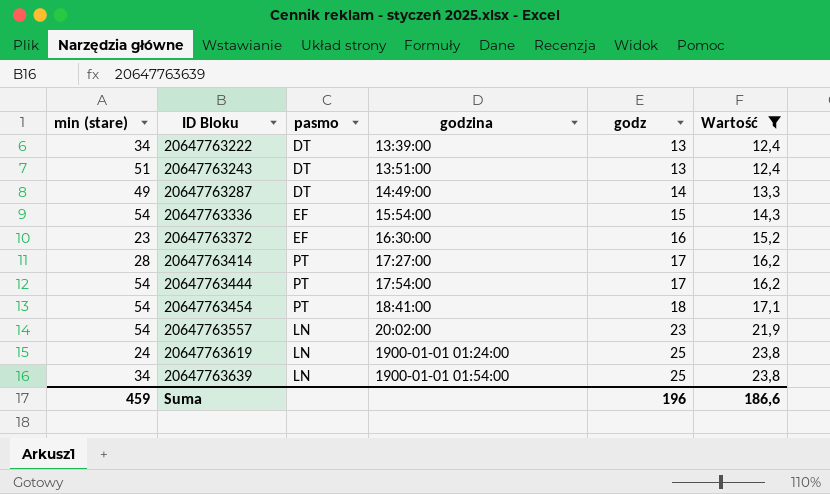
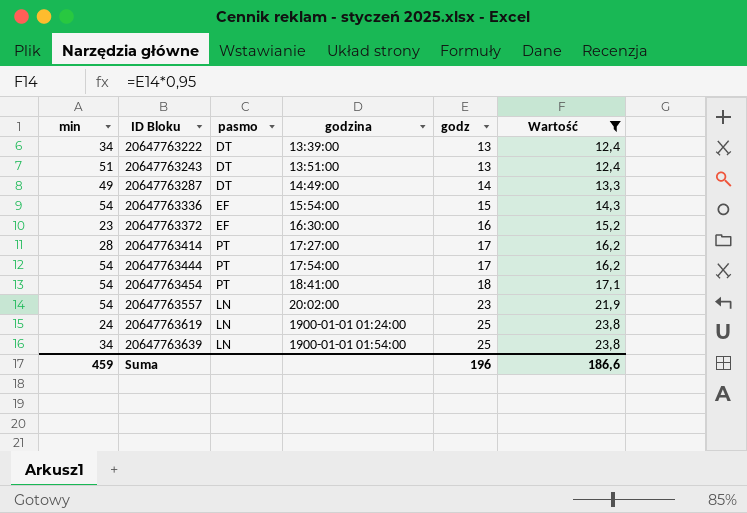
column name: min (stare) -> min

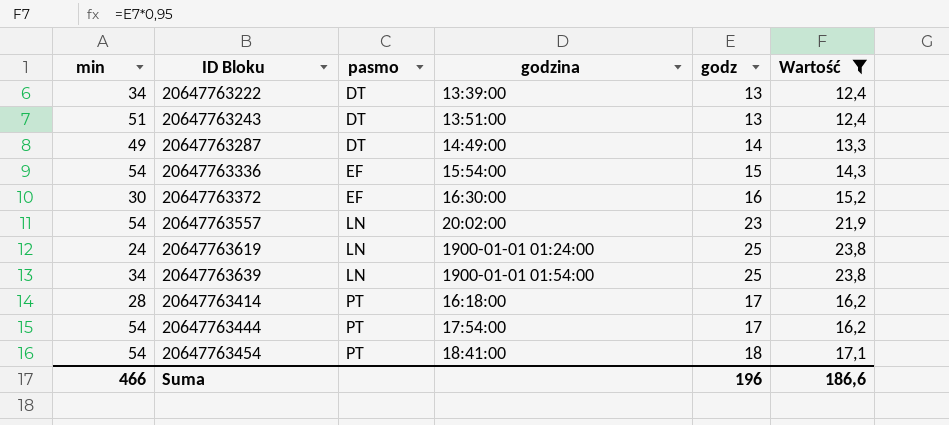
row order: ID Bloku ascending -> pasmo ascending
20647763372 | min: 23 -> 30
20647763414 | godzina: 17:27:00 -> 16:18:00
Suma | min: 459 -> 466

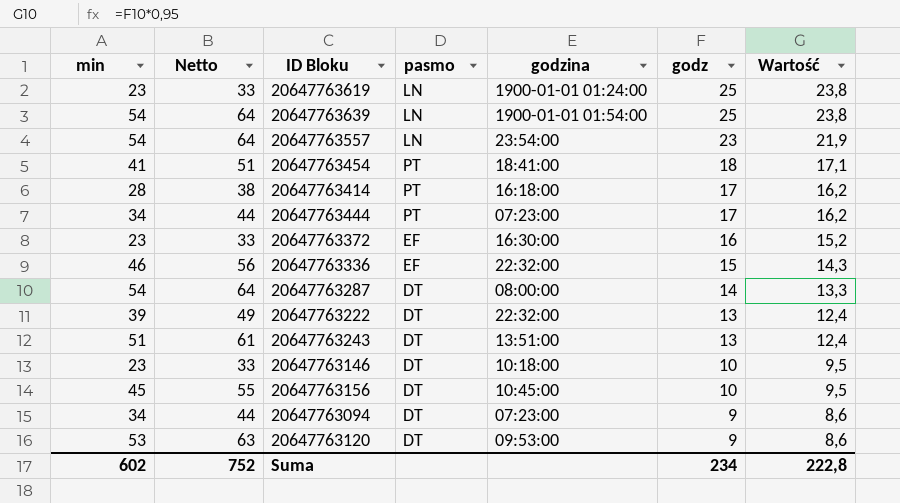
filter: Wartość >= 12,4 -> none
row order: pasmo ascending -> godz descending
column Netto | formula: none -> [min] + 10
20647763619 | min: 24 -> 23
20647763639 | min: 34 -> 54
20647763557 | godzina: 20:02:00 -> 23:54:00
20647763454 | min: 54 -> 41
20647763444 | min: 54 -> 34
20647763444 | godzina: 17:54:00 -> 07:23:00
20647763372 | min: 30 -> 23
20647763336 | min: 54 -> 46
20647763336 | godzina: 15:54:00 -> 22:32:00
20647763287 | min: 49 -> 54
20647763287 | godzina: 14:49:00 -> 08:00:00
20647763222 | min: 34 -> 39
20647763222 | godzina: 13:39:00 -> 22:32:00
Suma | min: 466 -> 602
Suma | godz: 196 -> 234
Suma | Wartość: 186,6 -> 222,8

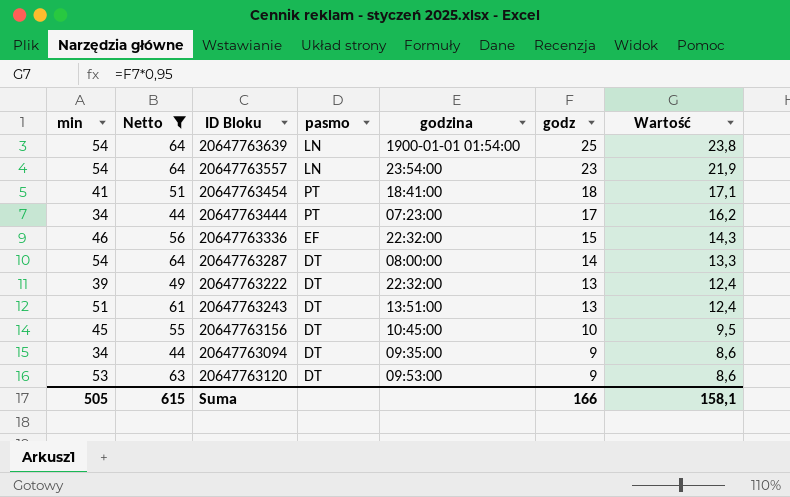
filter: none -> Netto >= 44
20647763094 | godzina: 07:23:00 -> 09:35:00
Suma | min: 602 -> 505
Suma | Netto: 752 -> 615
Suma | godz: 234 -> 166
Suma | Wartość: 222,8 -> 158,1

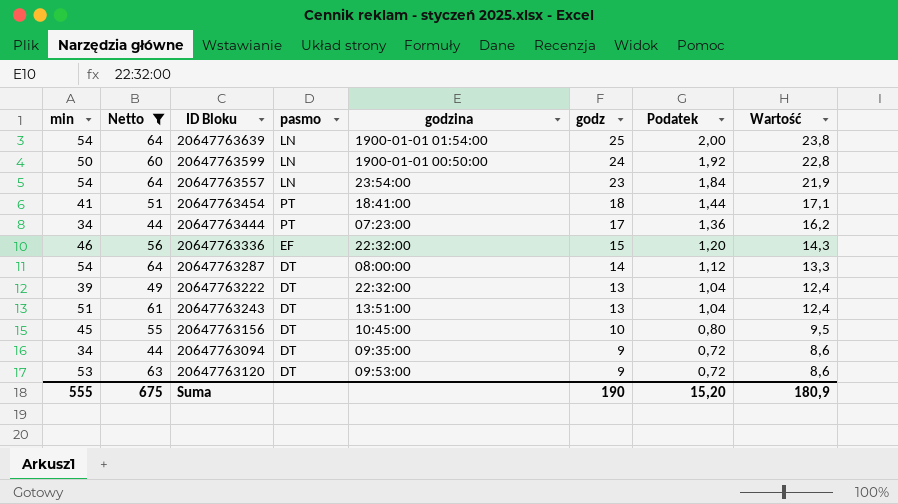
column Podatek | formula: none -> [godz] * 0,08
row 20647763599: none -> 50 | 60 | LN | 1900-01-01 00:50:00 | 24 | 1,92 | 22,8
Suma | min: 505 -> 555
Suma | Netto: 615 -> 675
Suma | godz: 166 -> 190
Suma | Wartość: 158,1 -> 180,9

